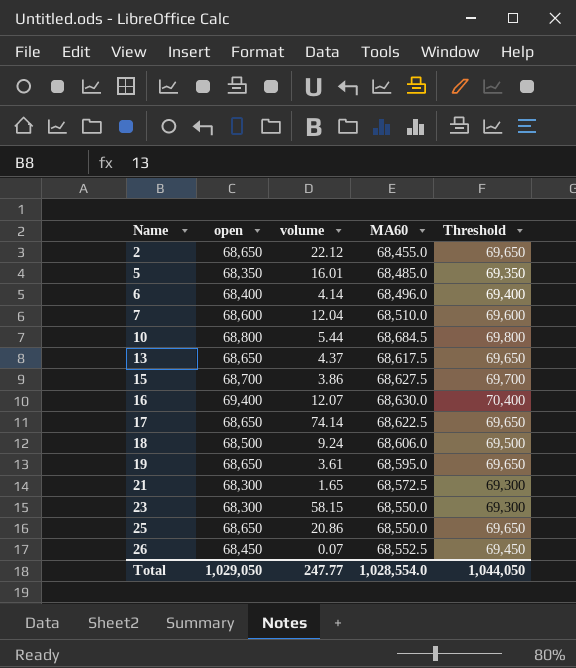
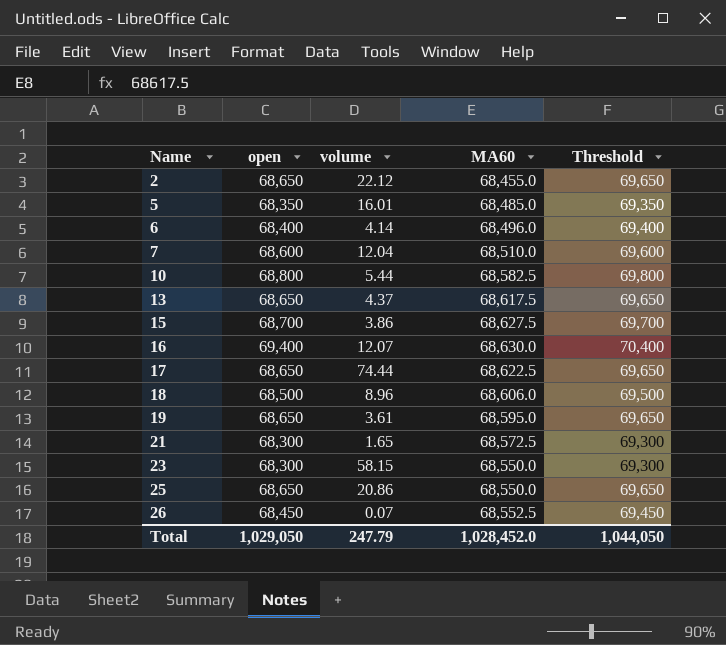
10 | MA60: 68,684.5 -> 68,582.5
17 | volume: 74.14 -> 74.44
18 | volume: 9.24 -> 8.96
Total | volume: 247.77 -> 247.79
Total | MA60: 1,028,554.0 -> 1,028,452.0

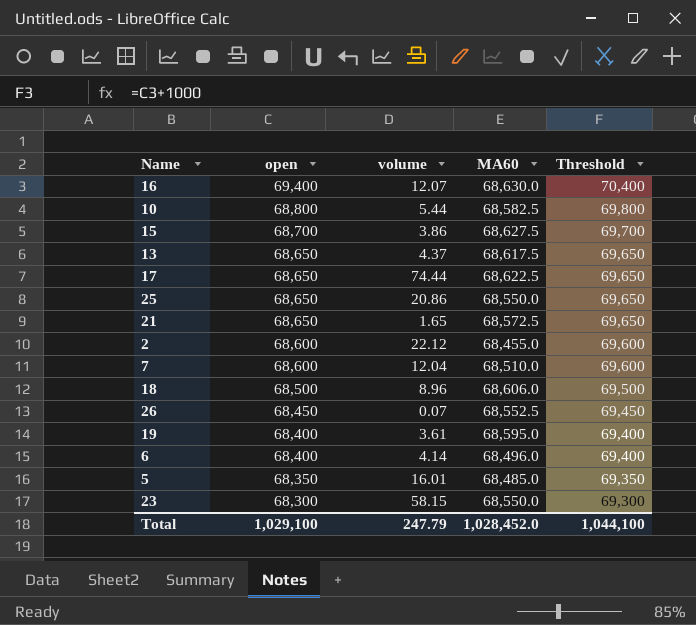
row order: Name ascending -> open descending
21 | open: 68,300 -> 68,650
21 | Threshold: 69,300 -> 69,650
2 | open: 68,650 -> 68,600
2 | Threshold: 69,650 -> 69,600
19 | open: 68,650 -> 68,400
19 | Threshold: 69,650 -> 69,400
Total | open: 1,029,050 -> 1,029,100
Total | Threshold: 1,044,050 -> 1,044,100

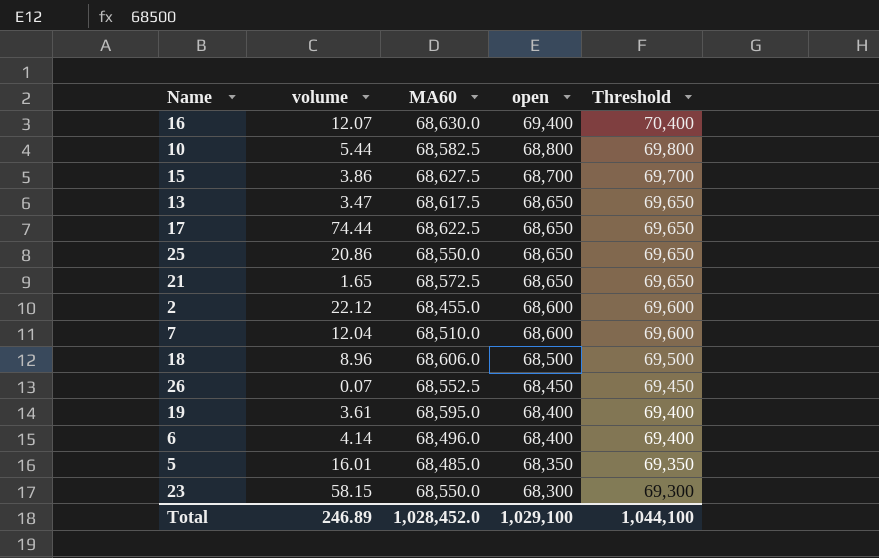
column open | position: 2 -> 4
13 | volume: 4.37 -> 3.47
Total | volume: 247.79 -> 246.89

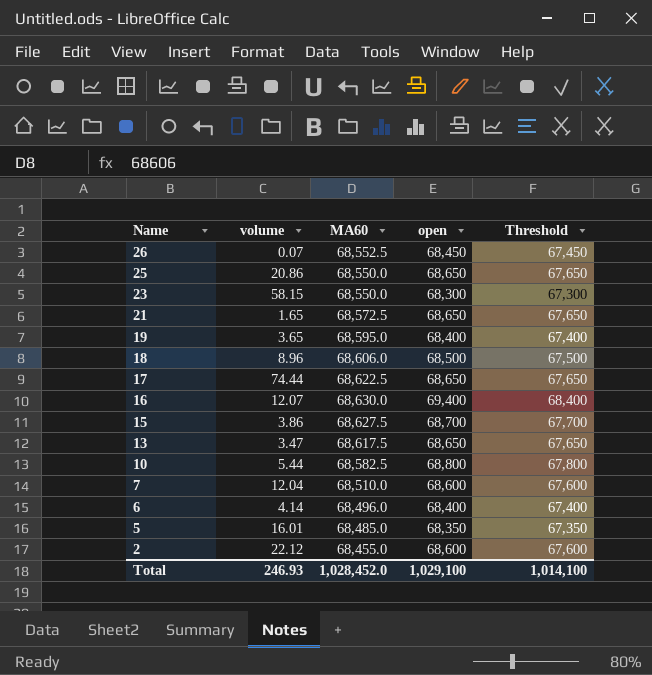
row order: open descending -> Name descending
column Threshold | formula: [open] + 1000 -> [open] - 1000
19 | volume: 3.61 -> 3.65
Total | volume: 246.89 -> 246.93
Total | Threshold: 1,044,100 -> 1,014,100

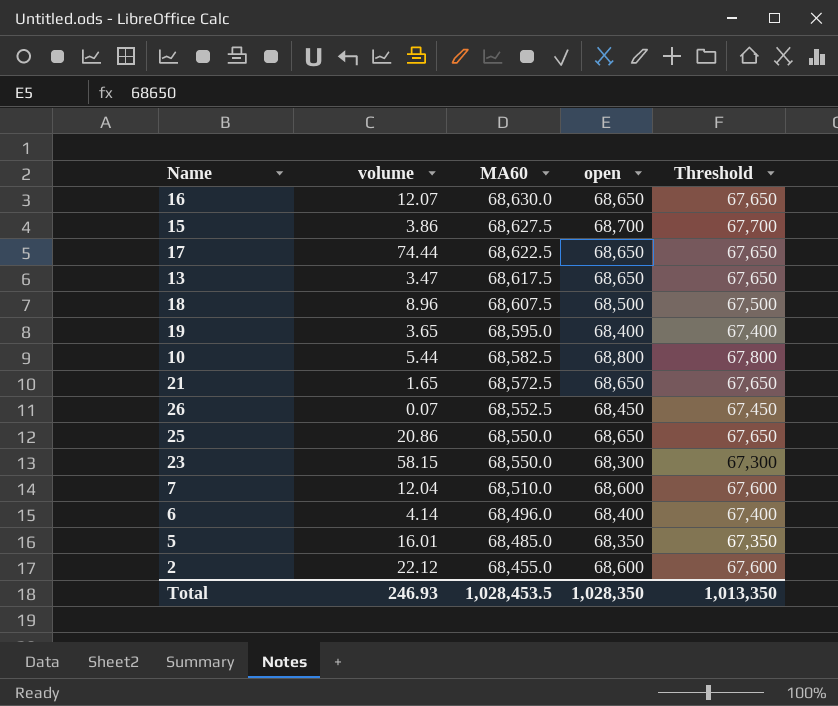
row order: Name descending -> MA60 descending
16 | open: 69,400 -> 68,650
16 | Threshold: 68,400 -> 67,650
18 | MA60: 68,606.0 -> 68,607.5
Total | MA60: 1,028,452.0 -> 1,028,453.5
Total | open: 1,029,100 -> 1,028,350
Total | Threshold: 1,014,100 -> 1,013,350

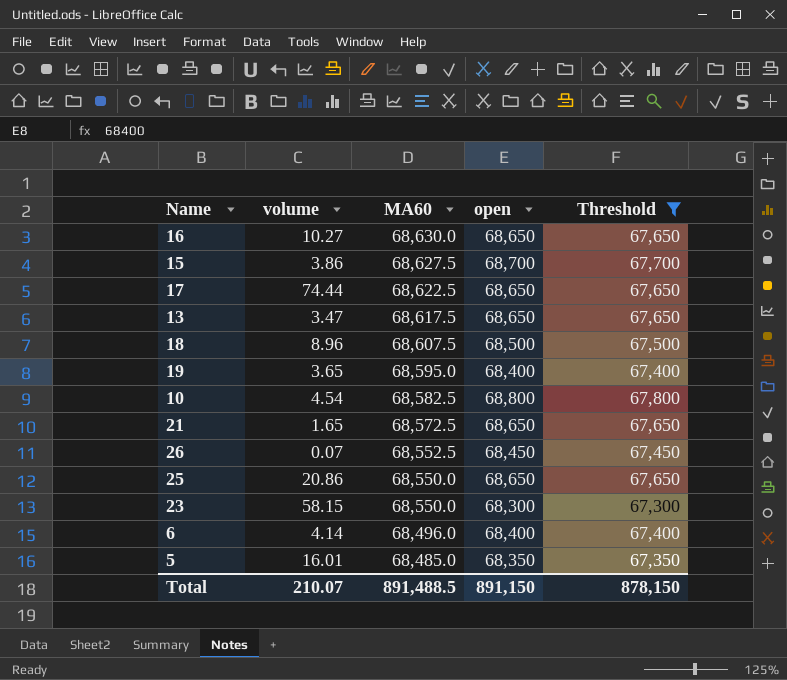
filter: none -> Threshold != 67,600
16 | volume: 12.07 -> 10.27
10 | volume: 5.44 -> 4.54
Total | volume: 246.93 -> 210.07
Total | MA60: 1,028,453.5 -> 891,488.5
Total | open: 1,028,350 -> 891,150
Total | Threshold: 1,013,350 -> 878,150

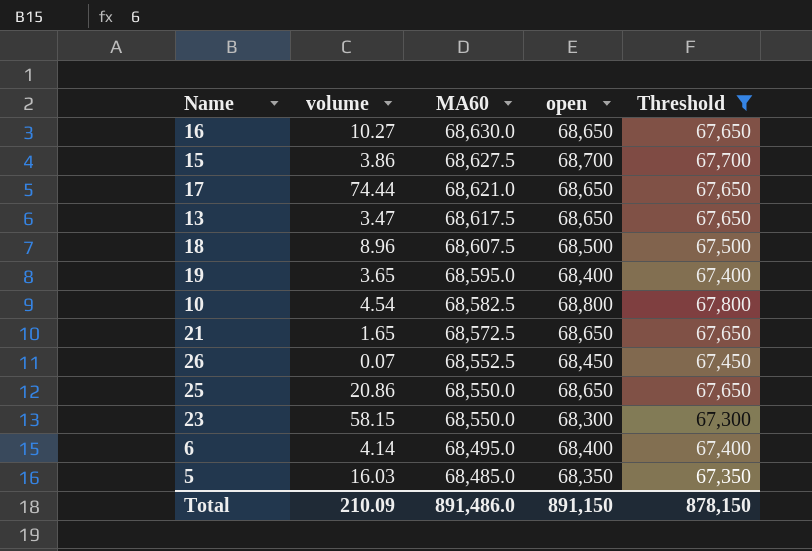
17 | MA60: 68,622.5 -> 68,621.0
6 | MA60: 68,496.0 -> 68,495.0
5 | volume: 16.01 -> 16.03
Total | volume: 210.07 -> 210.09
Total | MA60: 891,488.5 -> 891,486.0

